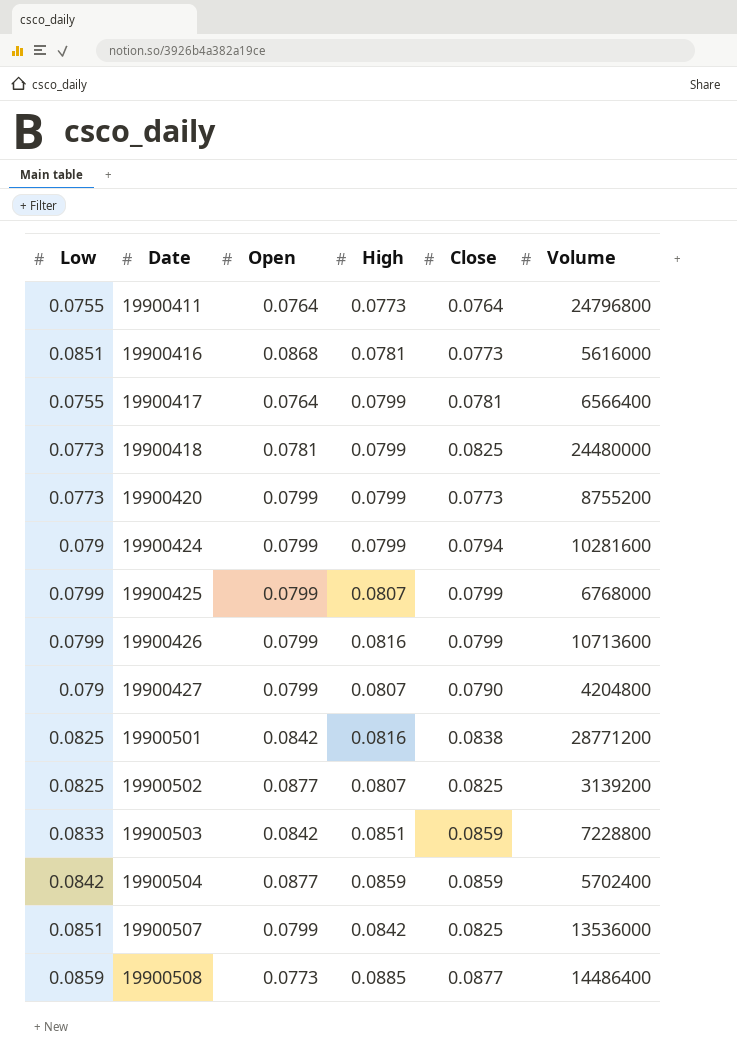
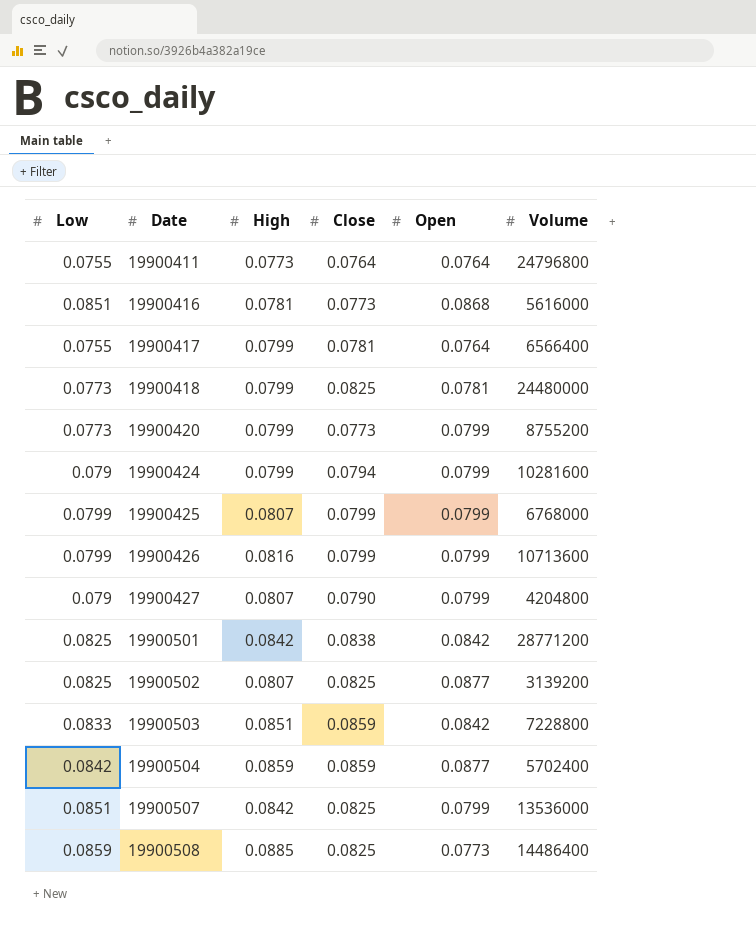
column Open | position: 3 -> 5
19900501 | High: 0.0816 -> 0.0842
19900508 | Close: 0.0877 -> 0.0825

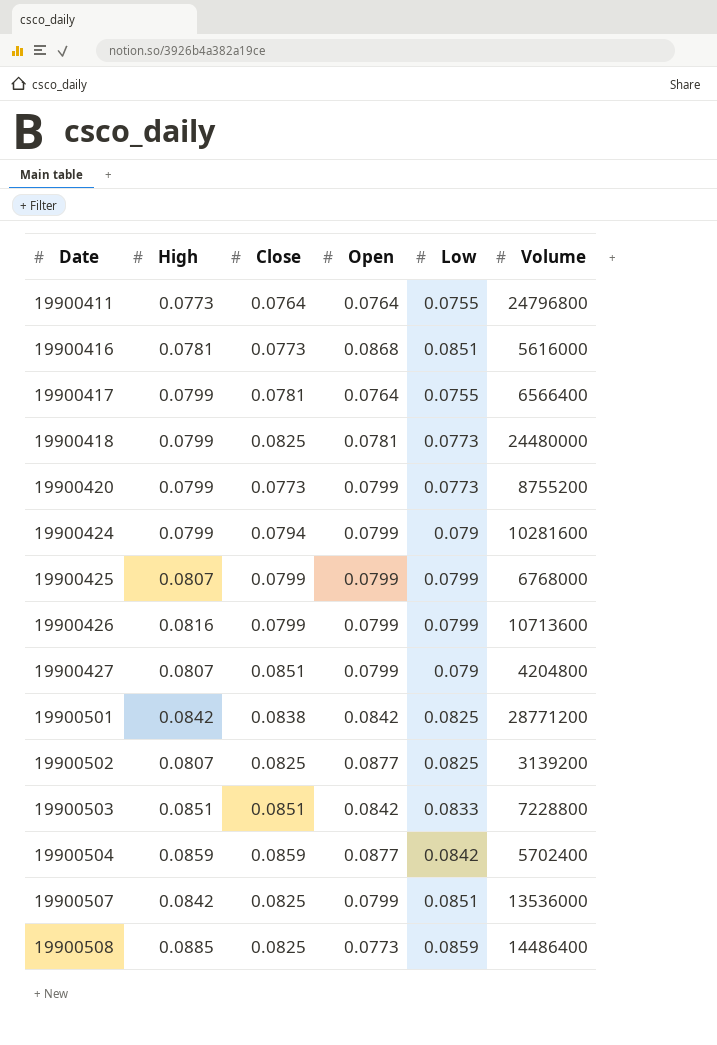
column Low | position: 1 -> 5
19900427 | Close: 0.0790 -> 0.0851
19900503 | Close: 0.0859 -> 0.0851

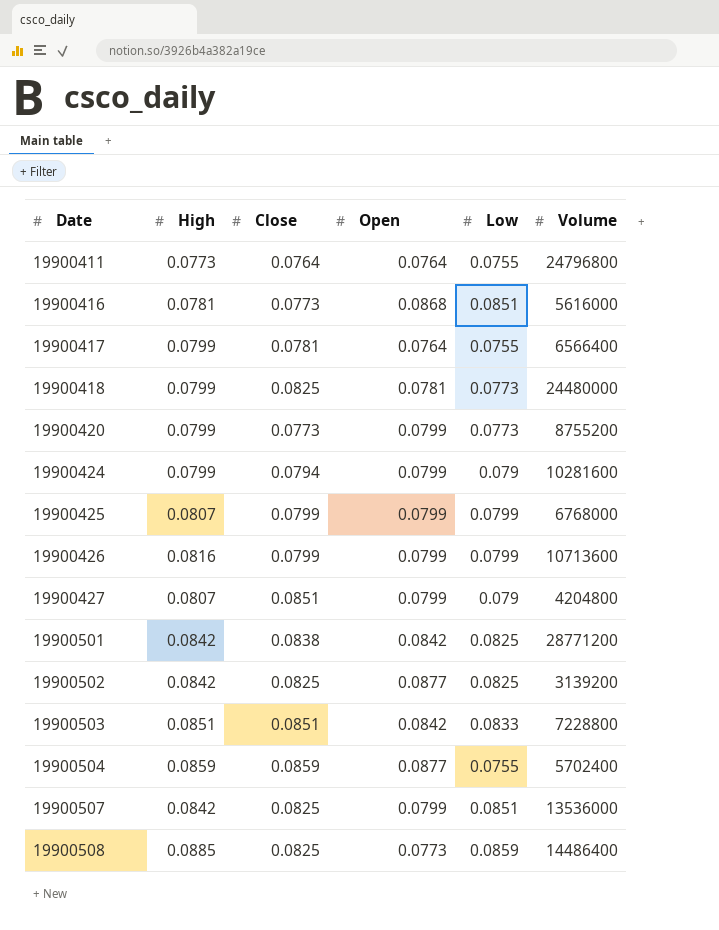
19900502 | High: 0.0807 -> 0.0842
19900504 | Low: 0.0842 -> 0.0755

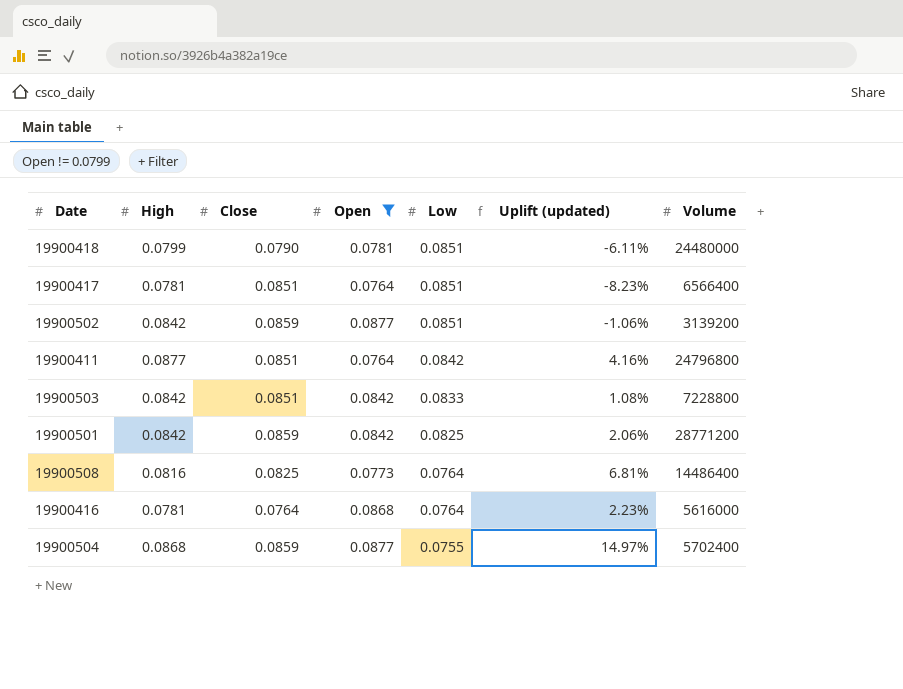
filter: none -> Open != 0.0799
row order: Date ascending -> Low descending
column Uplift (updated) | formula: none -> ([High] - [Low]) / [Low]
19900418 | Close: 0.0825 -> 0.0790
19900418 | Low: 0.0773 -> 0.0851
19900417 | High: 0.0799 -> 0.0781
19900417 | Close: 0.0781 -> 0.0851
19900417 | Low: 0.0755 -> 0.0851
19900502 | Close: 0.0825 -> 0.0859
19900502 | Low: 0.0825 -> 0.0851
19900411 | High: 0.0773 -> 0.0877
19900411 | Close: 0.0764 -> 0.0851
19900411 | Low: 0.0755 -> 0.0842
19900503 | High: 0.0851 -> 0.0842
19900501 | Close: 0.0838 -> 0.0859
19900508 | High: 0.0885 -> 0.0816
19900508 | Low: 0.0859 -> 0.0764
19900416 | Close: 0.0773 -> 0.0764
19900416 | Low: 0.0851 -> 0.0764
19900504 | High: 0.0859 -> 0.0868

